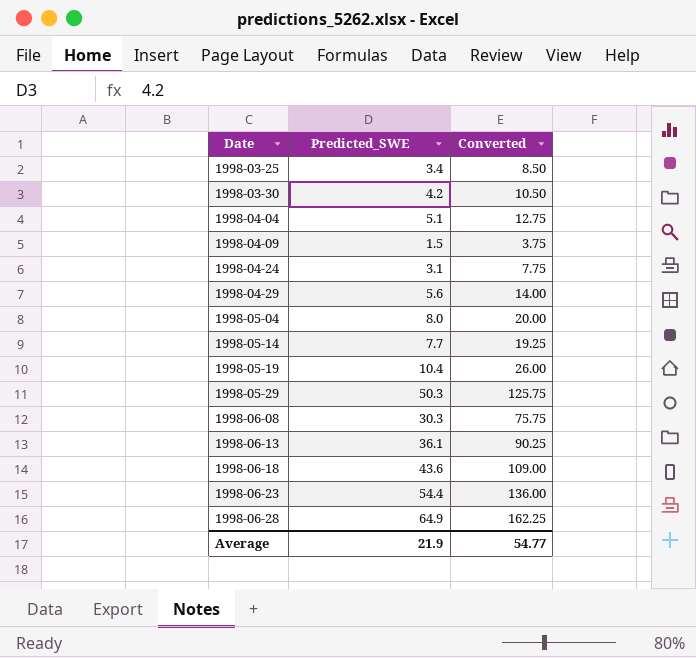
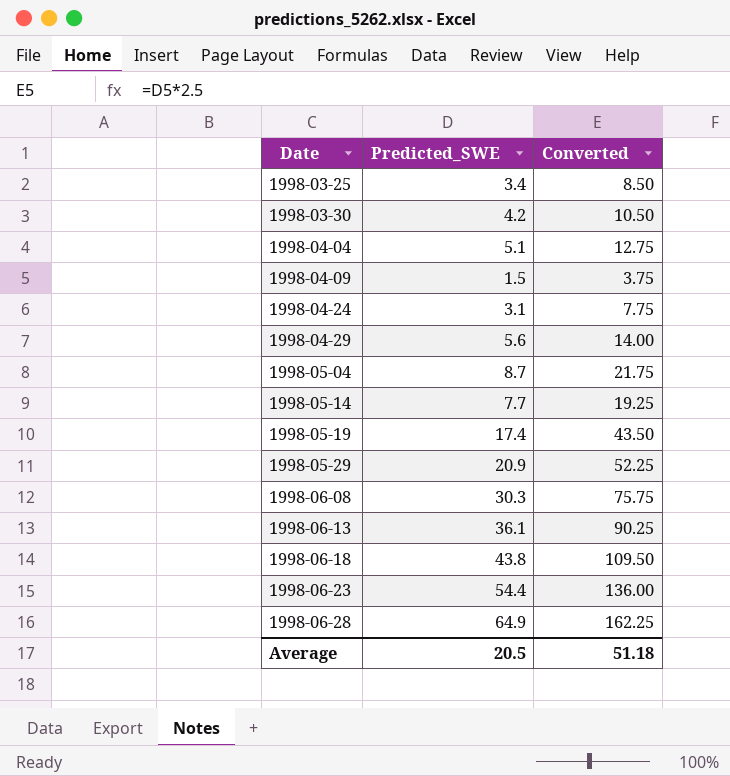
1998-05-04 | Predicted_SWE: 8.0 -> 8.7
1998-05-04 | Converted: 20.00 -> 21.75
1998-05-19 | Predicted_SWE: 10.4 -> 17.4
1998-05-19 | Converted: 26.00 -> 43.50
1998-05-29 | Predicted_SWE: 50.3 -> 20.9
1998-05-29 | Converted: 125.75 -> 52.25
1998-06-18 | Predicted_SWE: 43.6 -> 43.8
1998-06-18 | Converted: 109.00 -> 109.50
Average | Predicted_SWE: 21.9 -> 20.5
Average | Converted: 54.77 -> 51.18

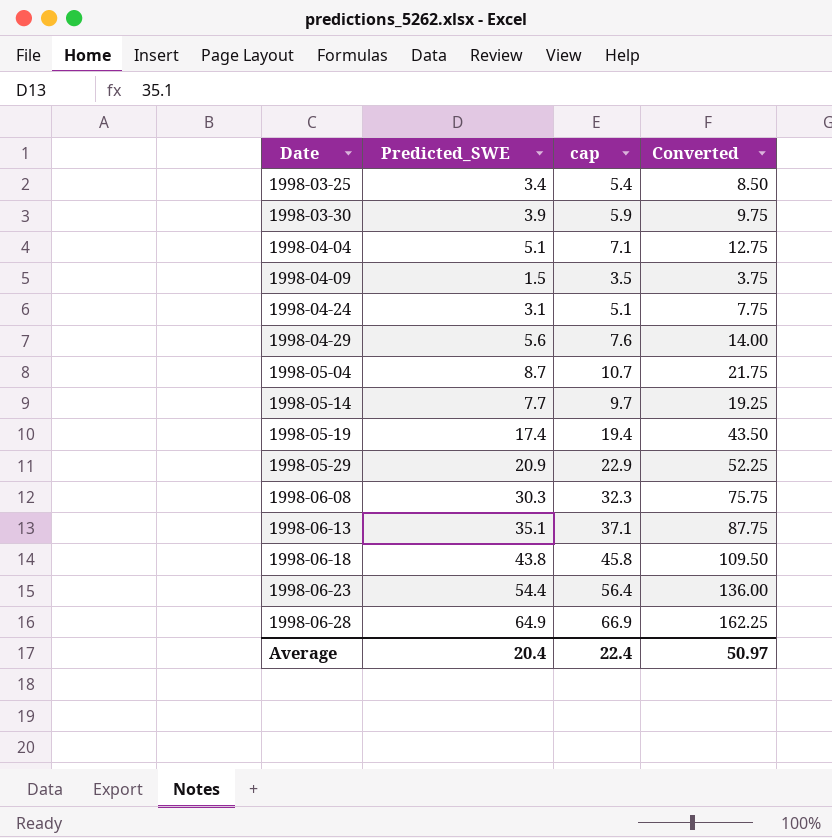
column cap | formula: none -> [Predicted_SWE] + 2
1998-03-30 | Predicted_SWE: 4.2 -> 3.9
1998-03-30 | Converted: 10.50 -> 9.75
1998-06-13 | Predicted_SWE: 36.1 -> 35.1
1998-06-13 | Converted: 90.25 -> 87.75
Average | Predicted_SWE: 20.5 -> 20.4
Average | Converted: 51.18 -> 50.97

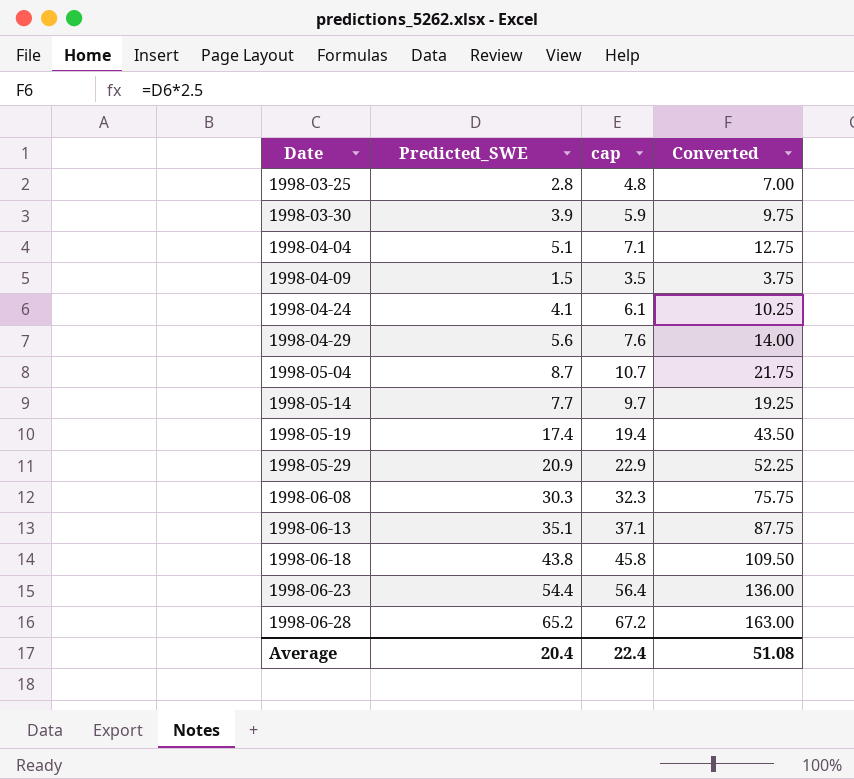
1998-03-25 | Predicted_SWE: 3.4 -> 2.8
1998-03-25 | cap: 5.4 -> 4.8
1998-03-25 | Converted: 8.50 -> 7.00
1998-04-24 | Predicted_SWE: 3.1 -> 4.1
1998-04-24 | cap: 5.1 -> 6.1
1998-04-24 | Converted: 7.75 -> 10.25
1998-06-28 | Predicted_SWE: 64.9 -> 65.2
1998-06-28 | cap: 66.9 -> 67.2
1998-06-28 | Converted: 162.25 -> 163.00
Average | Converted: 50.97 -> 51.08

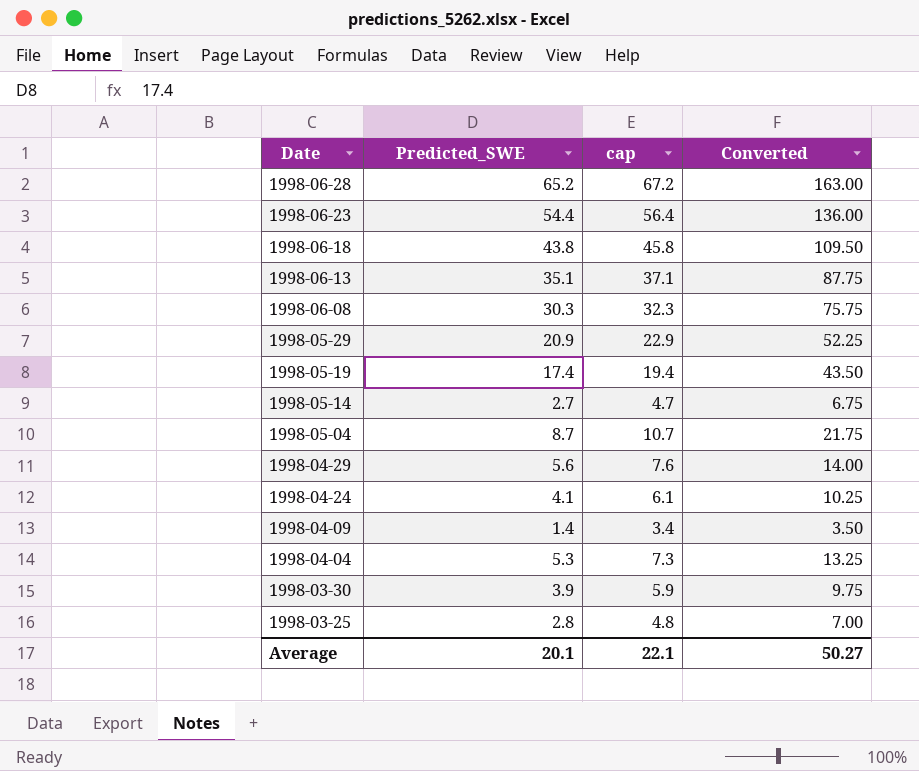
row order: Date ascending -> Date descending
1998-05-14 | Predicted_SWE: 7.7 -> 2.7
1998-05-14 | cap: 9.7 -> 4.7
1998-05-14 | Converted: 19.25 -> 6.75
1998-04-09 | Predicted_SWE: 1.5 -> 1.4
1998-04-09 | cap: 3.5 -> 3.4
1998-04-09 | Converted: 3.75 -> 3.50
1998-04-04 | Predicted_SWE: 5.1 -> 5.3
1998-04-04 | cap: 7.1 -> 7.3
1998-04-04 | Converted: 12.75 -> 13.25
Average | Predicted_SWE: 20.4 -> 20.1
Average | cap: 22.4 -> 22.1
Average | Converted: 51.08 -> 50.27

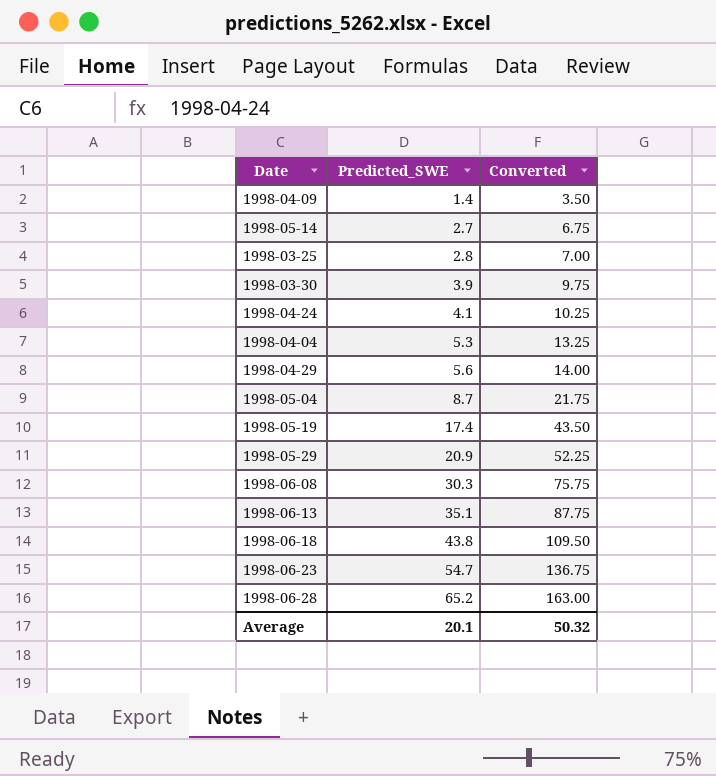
row order: Date descending -> Predicted_SWE ascending
column cap | formula: [Predicted_SWE] + 2 -> none
1998-06-23 | Predicted_SWE: 54.4 -> 54.7
1998-06-23 | Converted: 136.00 -> 136.75
Average | Converted: 50.27 -> 50.32

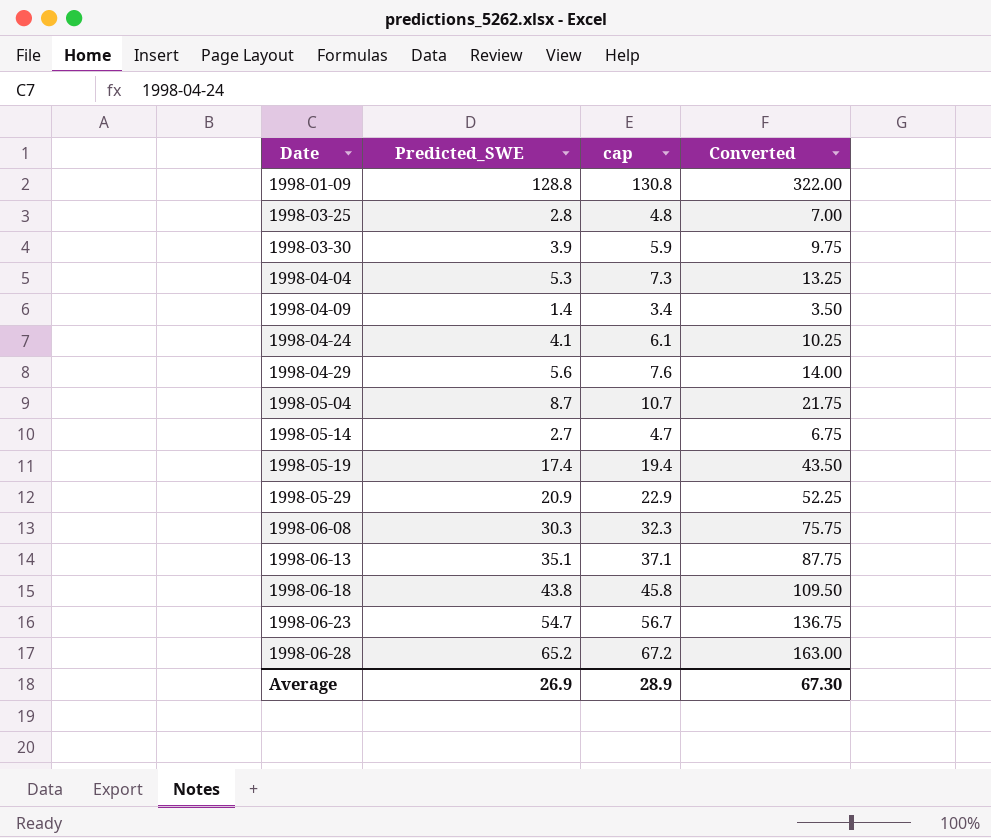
row order: Predicted_SWE ascending -> Date ascending
column cap | formula: none -> [Predicted_SWE] + 2
row 1998-01-09: none -> 128.8 | 130.8 | 322.00
Average | Predicted_SWE: 20.1 -> 26.9
Average | Converted: 50.32 -> 67.30

